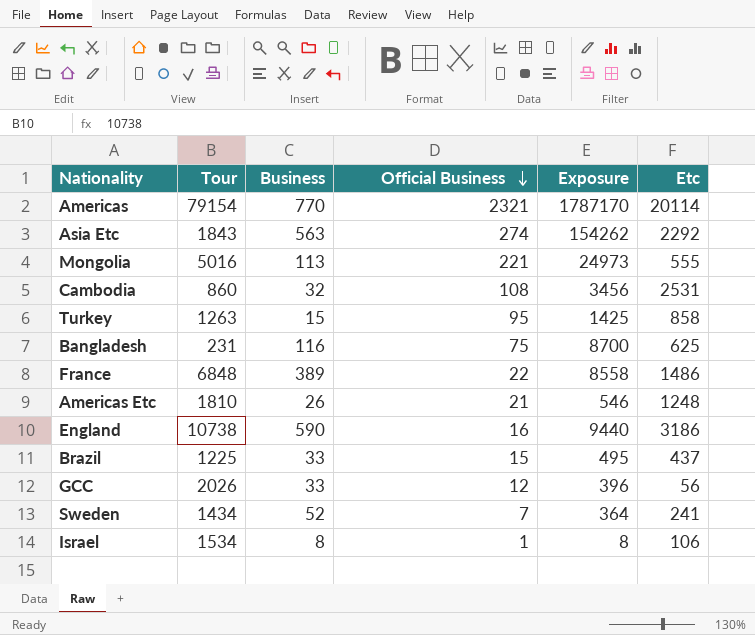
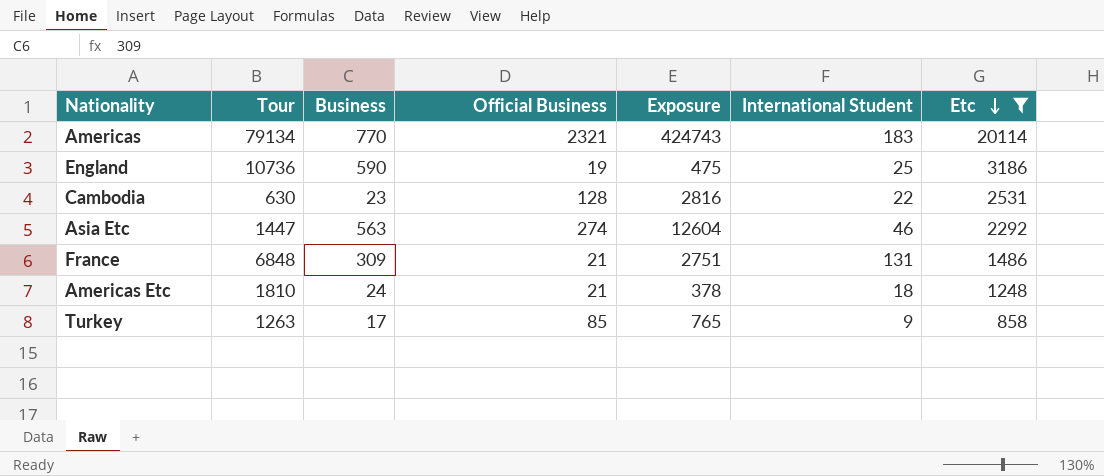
filter: none -> Etc >= 858
row order: Official Business descending -> Etc descending
column Exposure | formula: [Business] * [Official Business] -> [Official Business] * [International Student]
column International Student | position: none -> 6
Americas | Tour: 79154 -> 79134
England | Tour: 10738 -> 10736
England | Official Business: 16 -> 19
Cambodia | Tour: 860 -> 630
Cambodia | Business: 32 -> 23
Cambodia | Official Business: 108 -> 128
Asia Etc | Tour: 1843 -> 1447
France | Business: 389 -> 309
France | Official Business: 22 -> 21
Americas Etc | Business: 26 -> 24
Turkey | Business: 15 -> 17
Turkey | Official Business: 95 -> 85

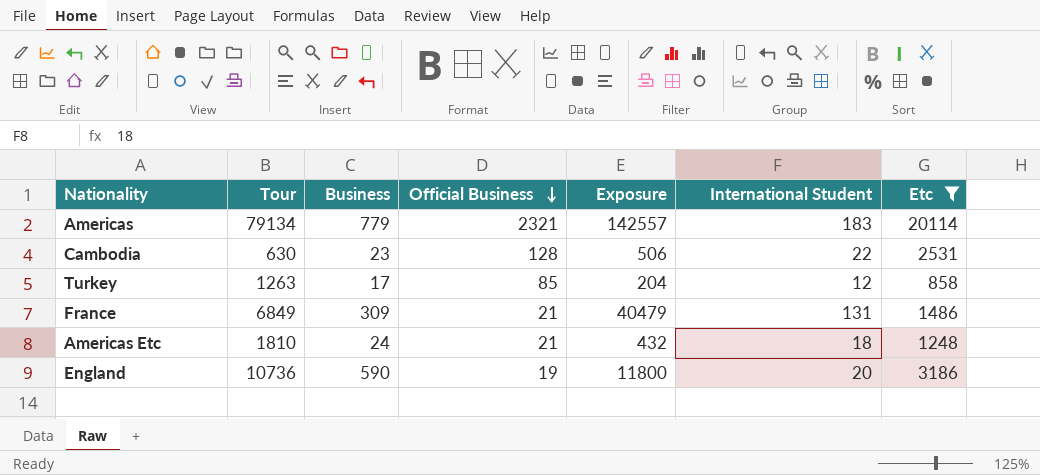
row order: Etc descending -> Official Business descending
column Exposure | formula: [Official Business] * [International Student] -> [Business] * [International Student]
row Asia Etc: 1447 | 563 | 274 | 12604 | 46 | 2292 -> none
Americas | Business: 770 -> 779
Turkey | International Student: 9 -> 12
France | Tour: 6848 -> 6849
England | International Student: 25 -> 20

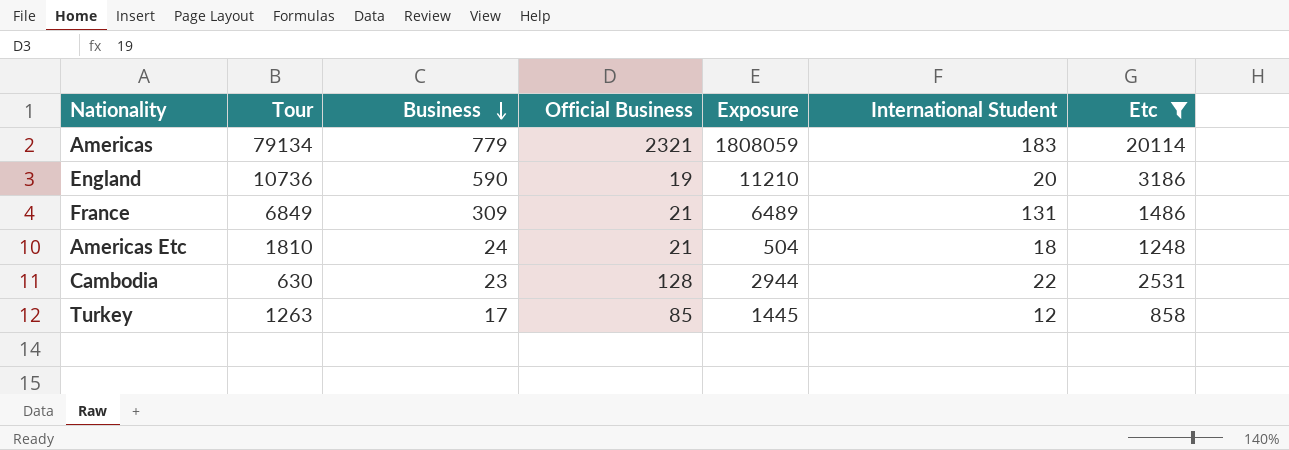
row order: Official Business descending -> Business descending
column Exposure | formula: [Business] * [International Student] -> [Business] * [Official Business]

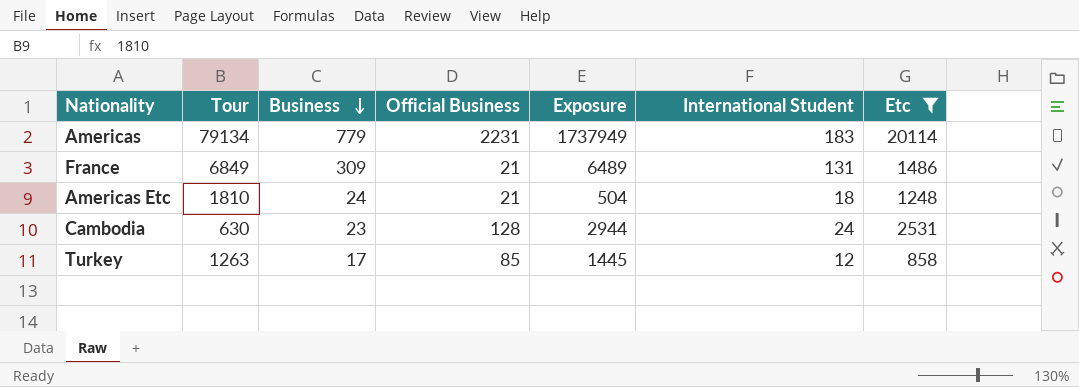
row England: 10736 | 590 | 19 | 11210 | 20 | 3186 -> none
Americas | Official Business: 2321 -> 2231
Americas | Exposure: 1808059 -> 1737949
Cambodia | International Student: 22 -> 24

